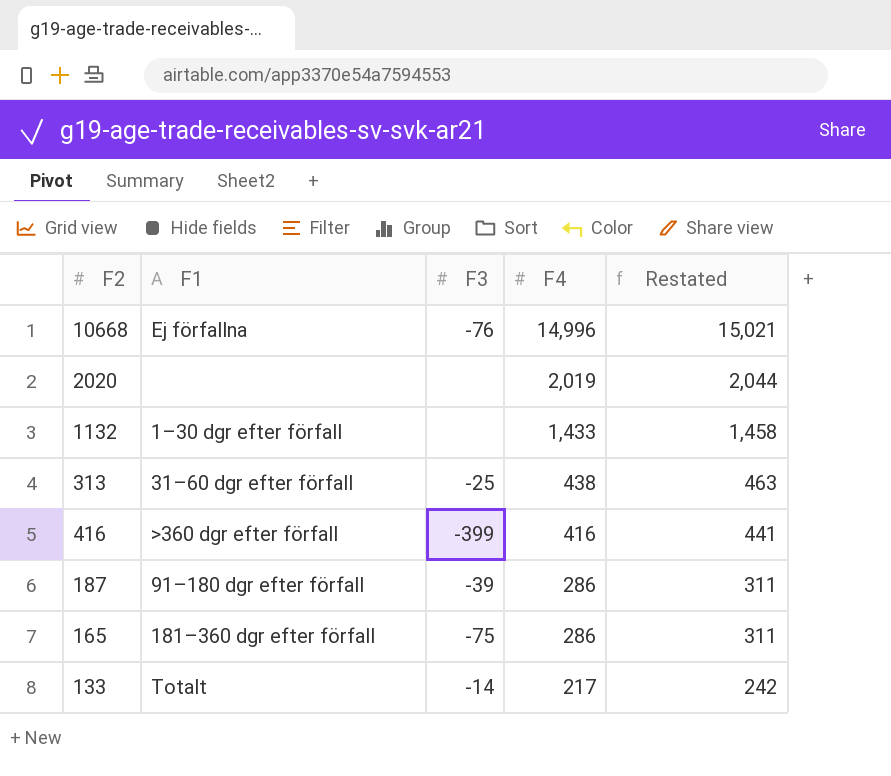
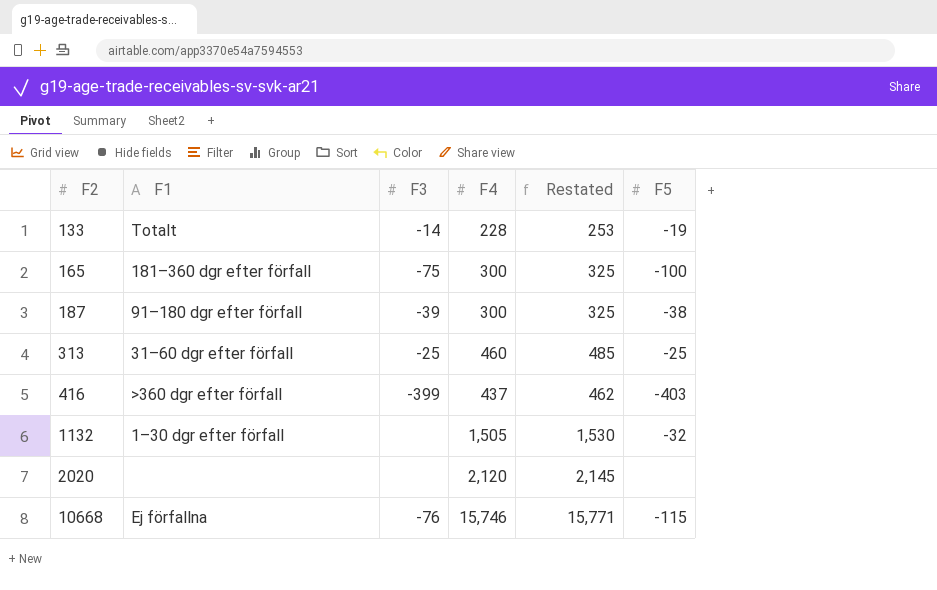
row order: F4 descending -> F2 ascending
column F5 | position: none -> 6
133 | F4: 217 -> 228
133 | Restated: 242 -> 253
165 | F4: 286 -> 300
165 | Restated: 311 -> 325
187 | F4: 286 -> 300
187 | Restated: 311 -> 325
313 | F4: 438 -> 460
313 | Restated: 463 -> 485
416 | F4: 416 -> 437
416 | Restated: 441 -> 462
1132 | F4: 1,433 -> 1,505
1132 | Restated: 1,458 -> 1,530
2020 | F4: 2,019 -> 2,120
2020 | Restated: 2,044 -> 2,145
10668 | F4: 14,996 -> 15,746
10668 | Restated: 15,021 -> 15,771

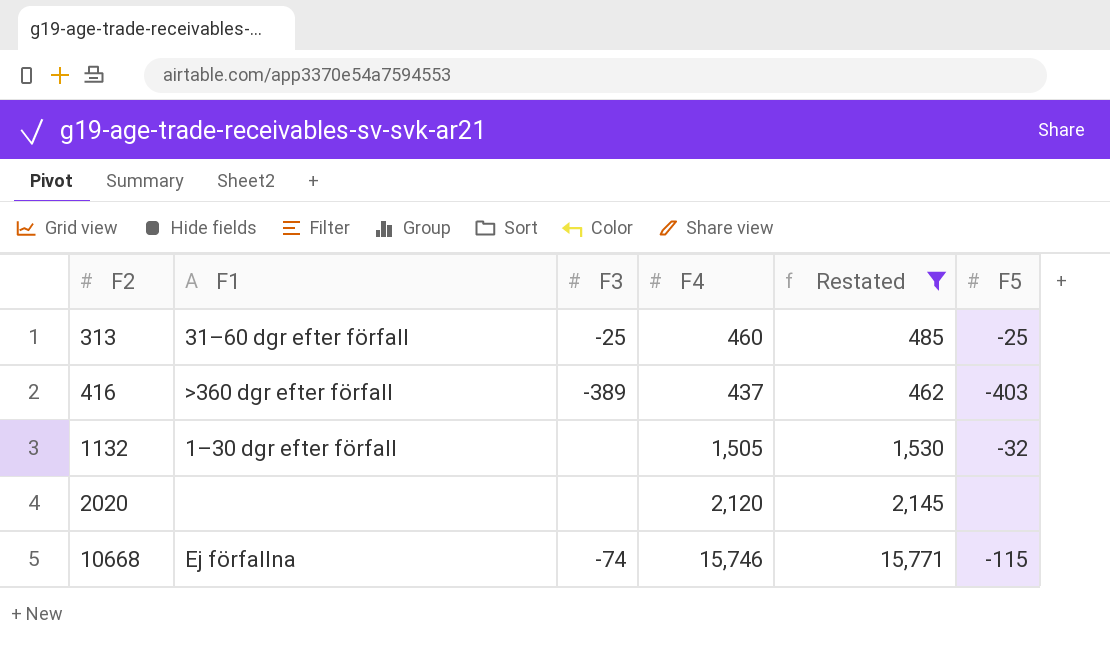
filter: none -> Restated >= 462
416 | F3: -399 -> -389
10668 | F3: -76 -> -74

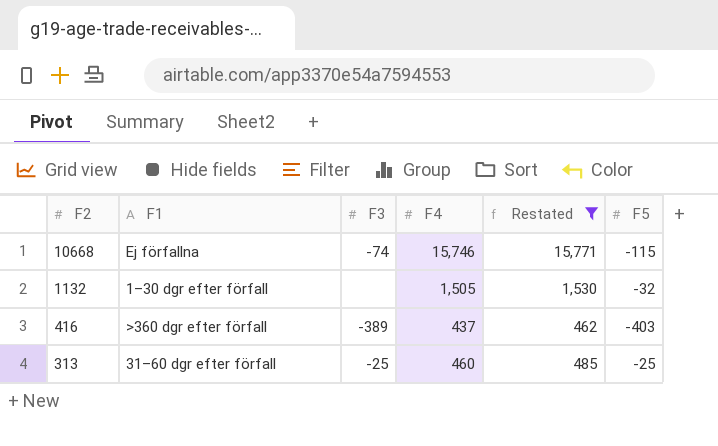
row order: F2 ascending -> F2 descending
row 2020: none | none | 2,120 | 2,145 | none -> none

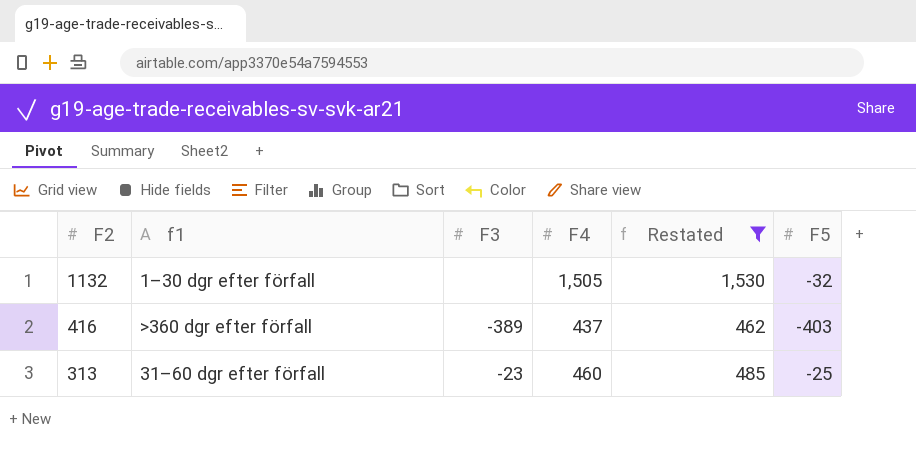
column name: F1 -> f1
row 10668: Ej förfallna | -74 | 15,746 | 15,771 | -115 -> none
313 | F3: -25 -> -23

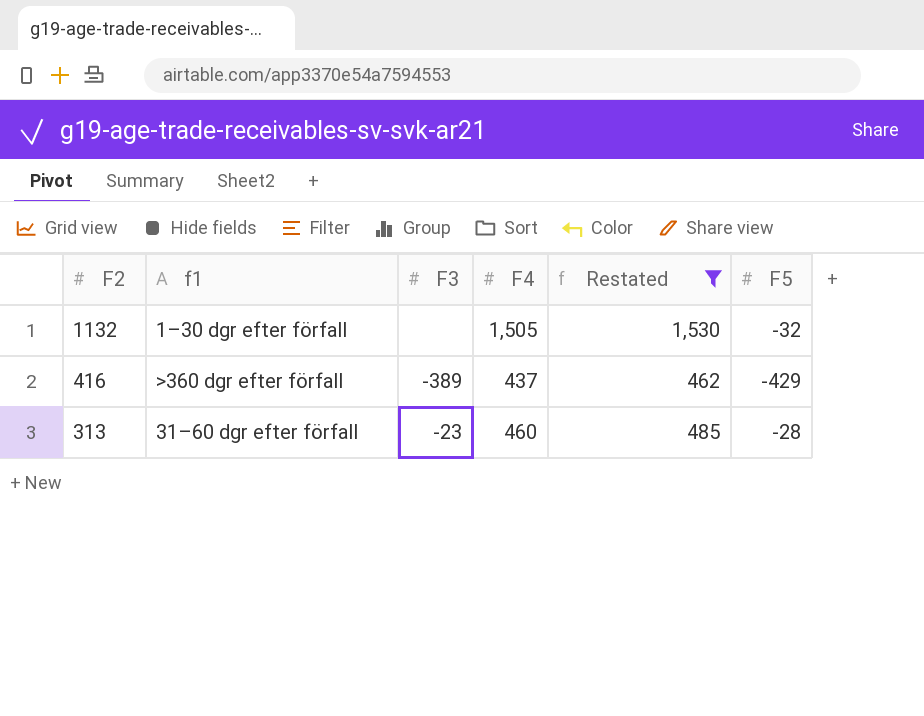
416 | F5: -403 -> -429
313 | F5: -25 -> -28

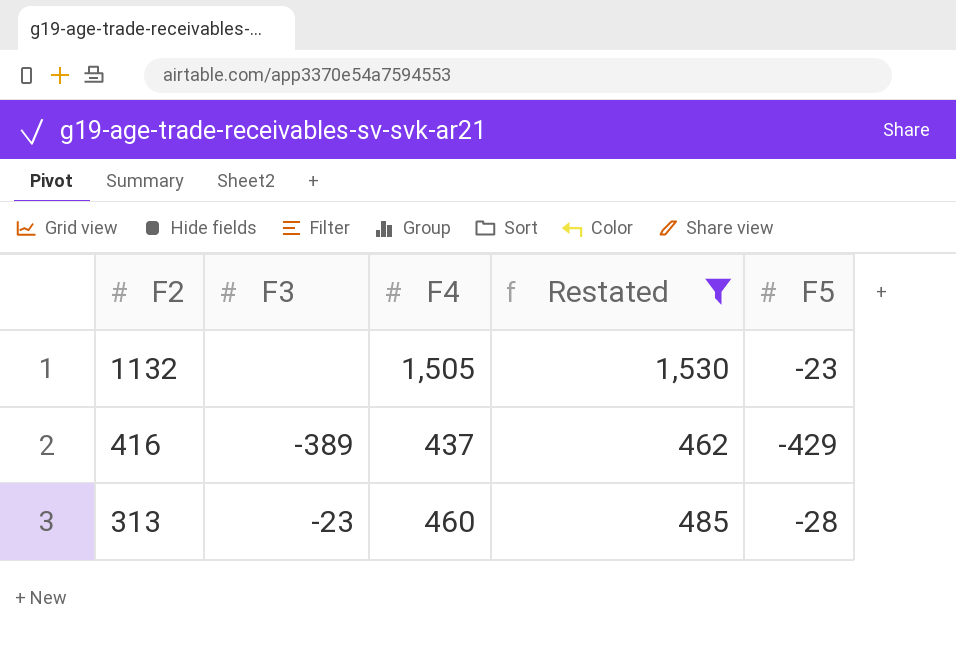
column f1 | position: 2 -> none
1132 | F5: -32 -> -23

